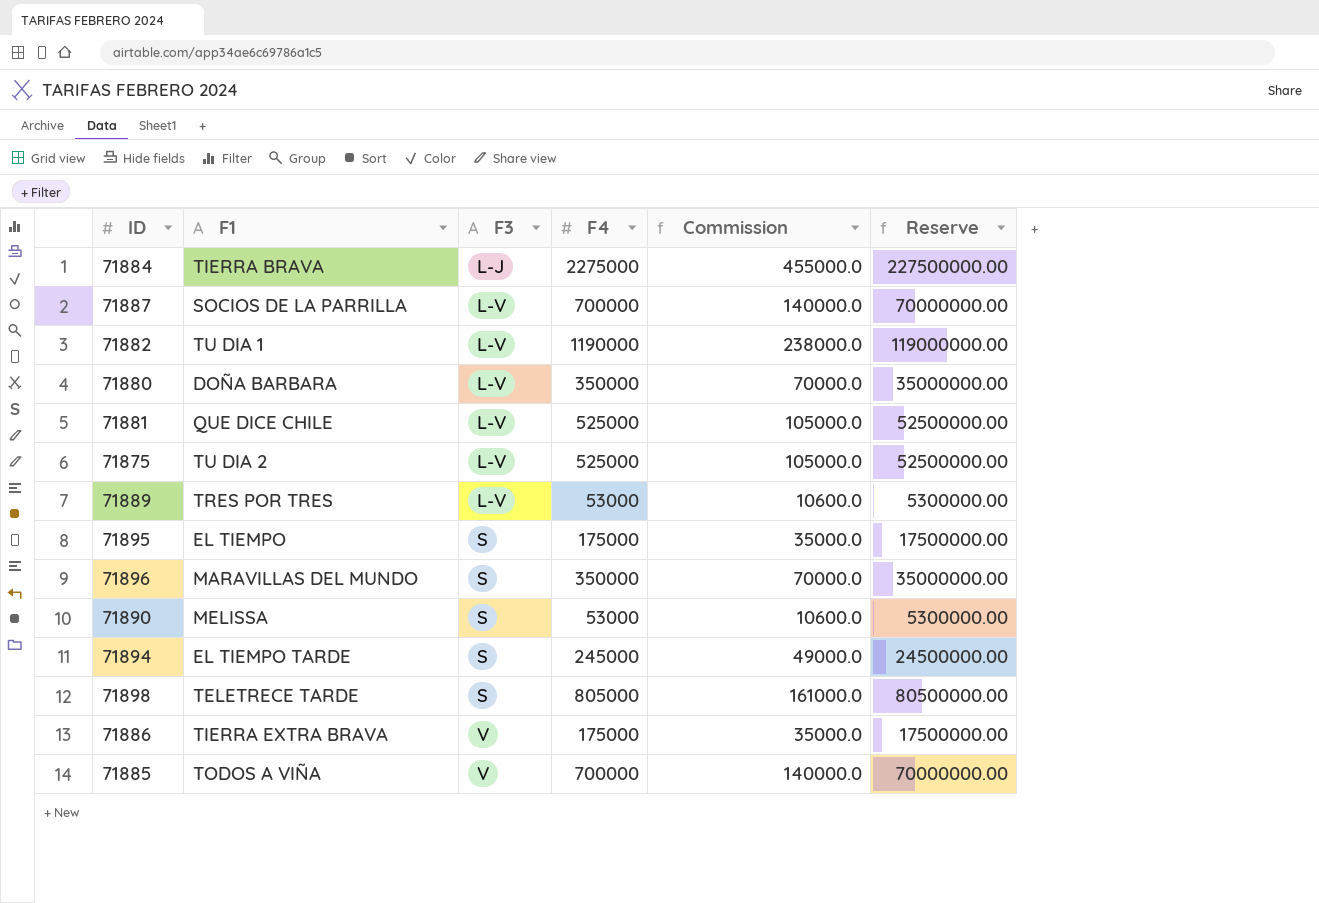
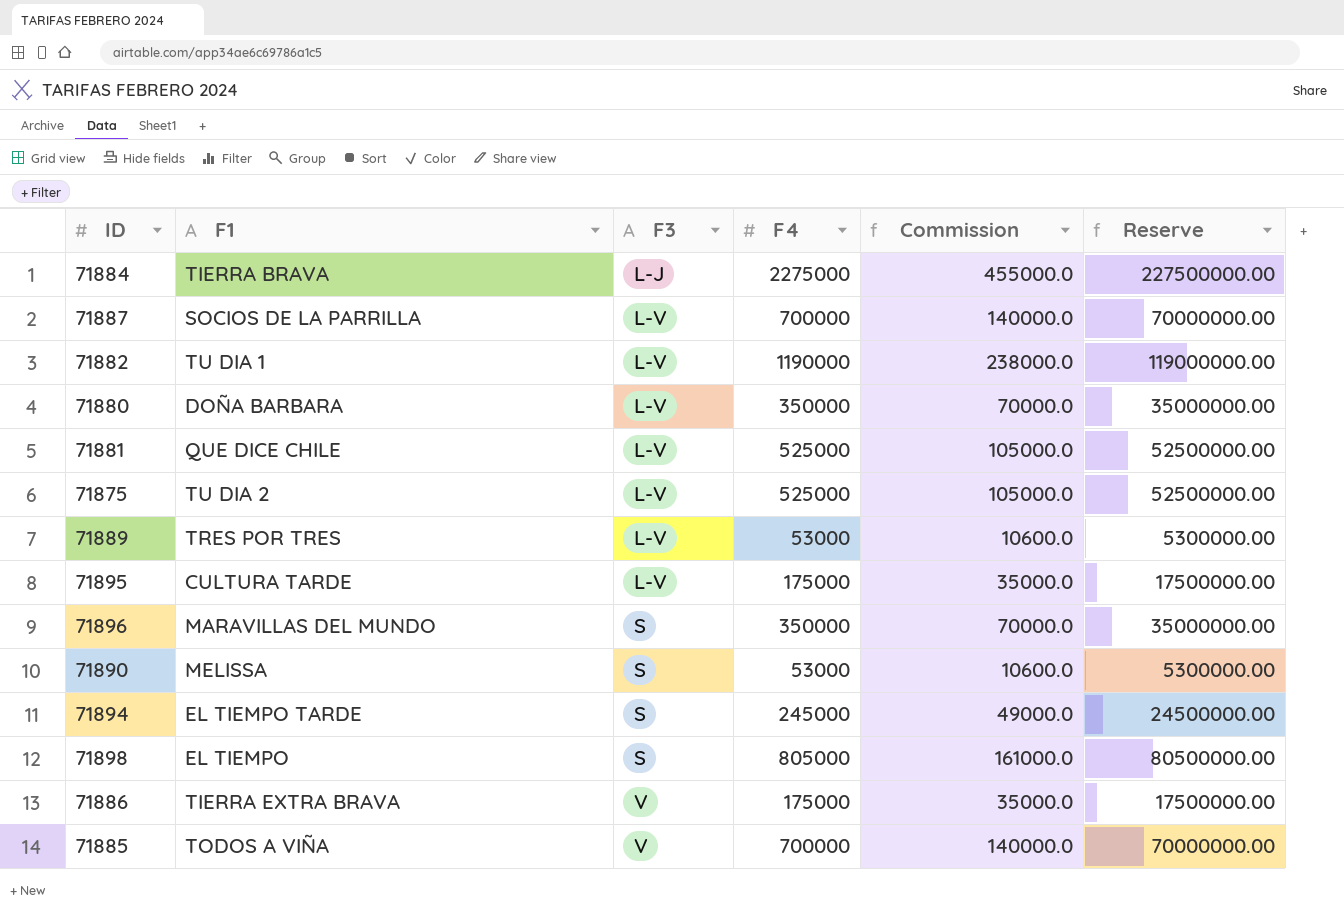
71895 | F1: EL TIEMPO -> CULTURA TARDE
71895 | F3: S -> L-V
71898 | F1: TELETRECE TARDE -> EL TIEMPO

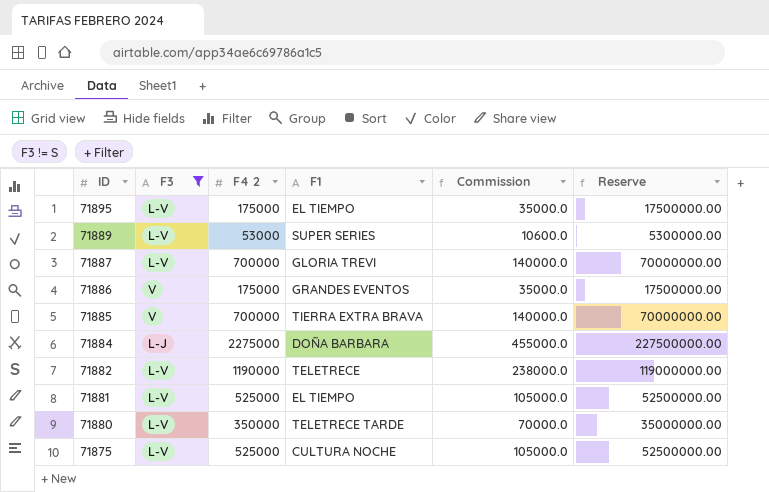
filter: none -> F3 != S
row order: F3 ascending -> ID descending
column name: F4 -> F4 2
column F1 | position: 2 -> 4
71895 | F1: CULTURA TARDE -> EL TIEMPO
71889 | F1: TRES POR TRES -> SUPER SERIES
71887 | F1: SOCIOS DE LA PARRILLA -> GLORIA TREVI
71886 | F1: TIERRA EXTRA BRAVA -> GRANDES EVENTOS
71885 | F1: TODOS A VIÑA -> TIERRA EXTRA BRAVA
71884 | F1: TIERRA BRAVA -> DOÑA BARBARA
71882 | F1: TU DIA 1 -> TELETRECE
71881 | F1: QUE DICE CHILE -> EL TIEMPO
71880 | F1: DOÑA BARBARA -> TELETRECE TARDE
71875 | F1: TU DIA 2 -> CULTURA NOCHE

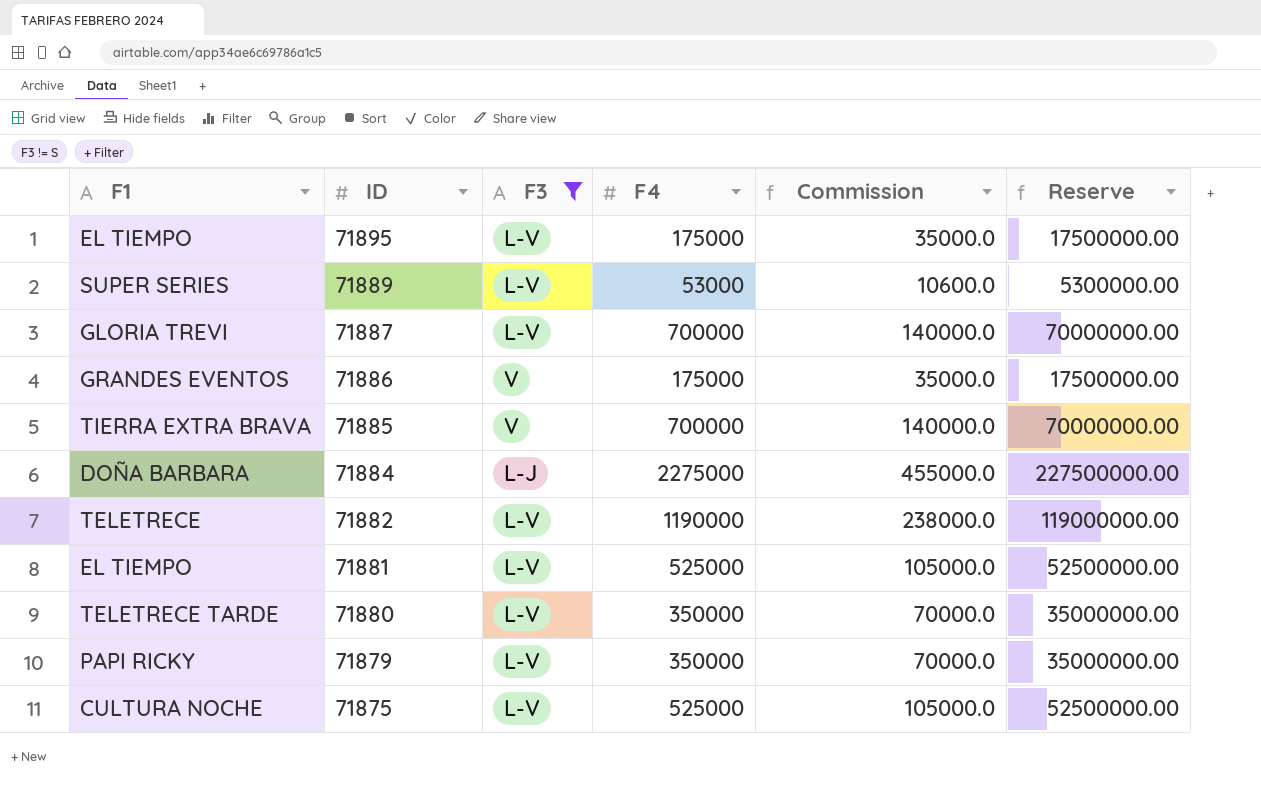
column F1 | position: 4 -> 1
column name: F4 2 -> F4
row 71879: none -> PAPI RICKY | L-V | 350000 | 70000.0 | 35000000.00

